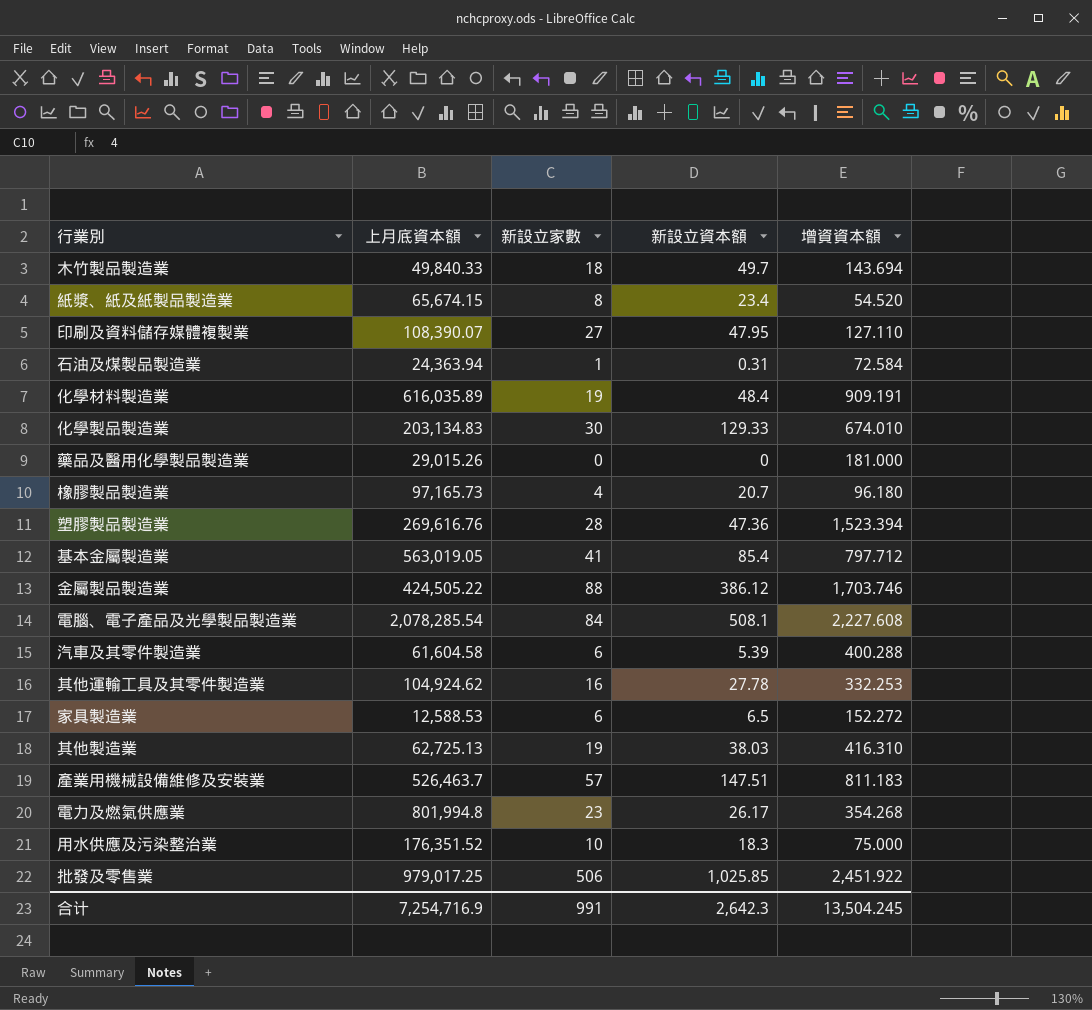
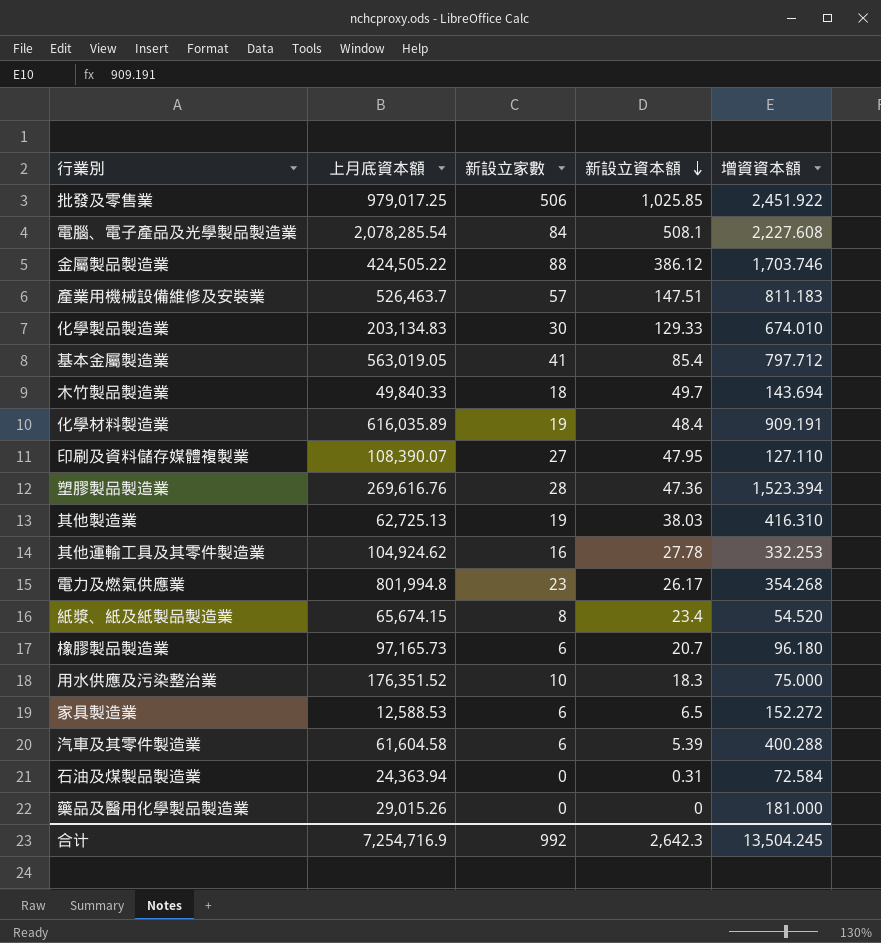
row order: none -> 新設立資本額 descending
橡膠製品製造業 | 新設立家數: 4 -> 6
石油及煤製品製造業 | 新設立家數: 1 -> 0
合计 | 新設立家數: 991 -> 992

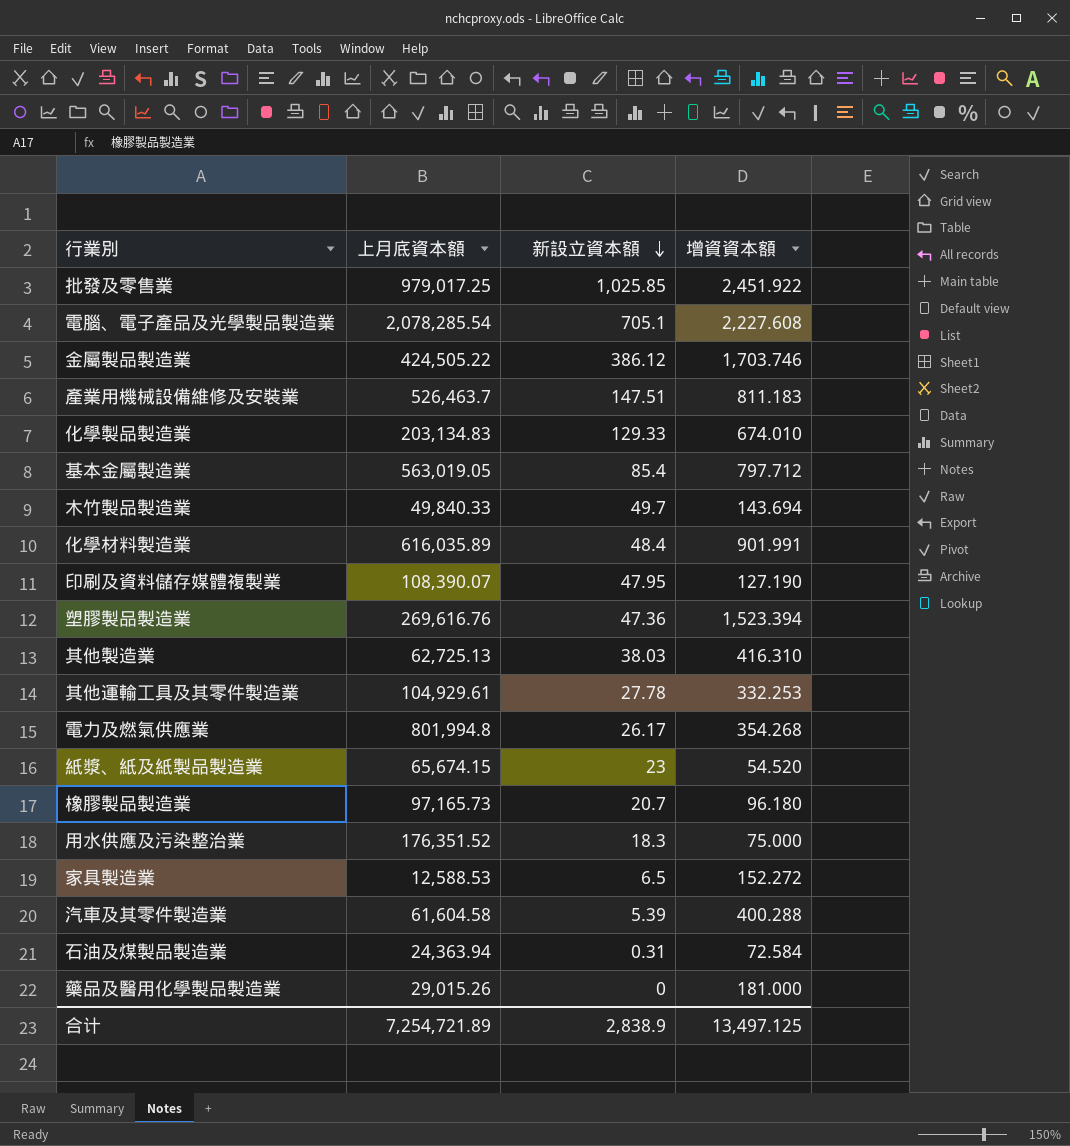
column 新設立家數 | position: 3 -> none
電腦、電子產品及光學製品製造業 | 新設立資本額: 508.1 -> 705.1
化學材料製造業 | 增資資本額: 909.191 -> 901.991
印刷及資料儲存媒體複製業 | 增資資本額: 127.110 -> 127.190
其他運輸工具及其零件製造業 | 上月底資本額: 104,924.62 -> 104,929.61
紙漿、紙及紙製品製造業 | 新設立資本額: 23.4 -> 23
合计 | 上月底資本額: 7,254,716.9 -> 7,254,721.89
合计 | 新設立資本額: 2,642.3 -> 2,838.9
合计 | 增資資本額: 13,504.245 -> 13,497.125

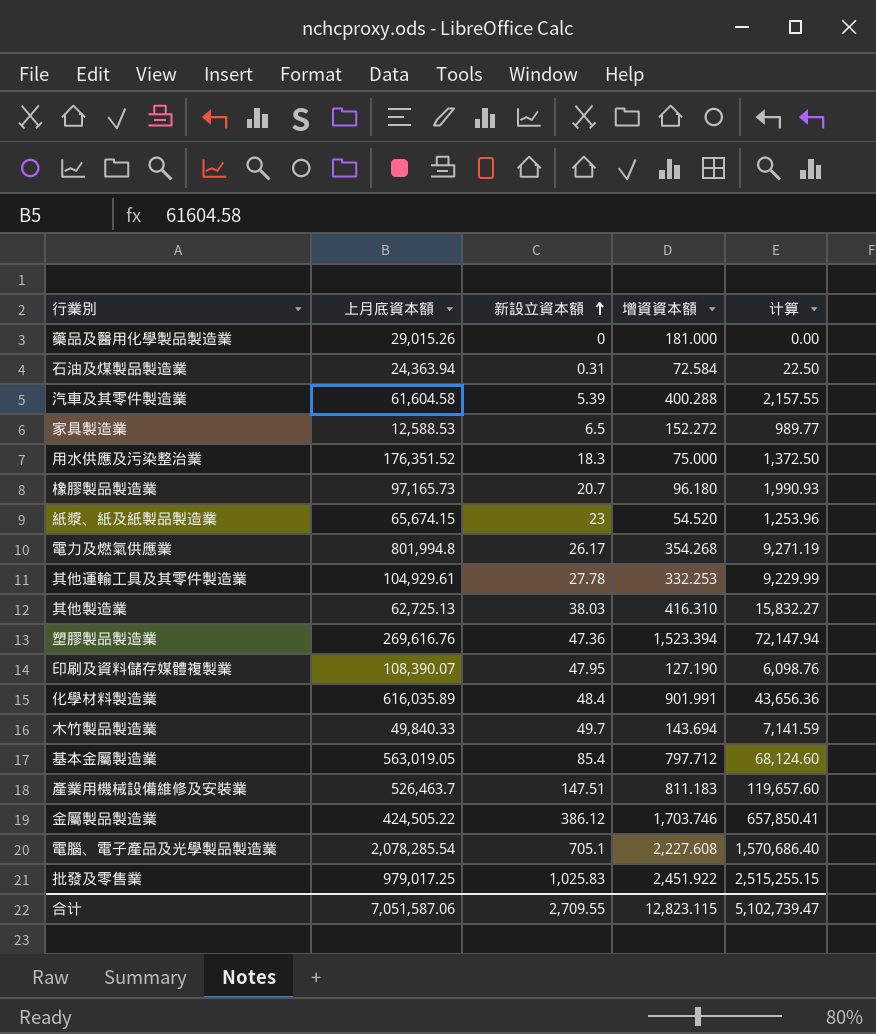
row order: 新設立資本額 descending -> 新設立資本額 ascending
column 计算 | formula: none -> [新設立資本額] * [增資資本額]
row 化學製品製造業: 203,134.83 | 129.33 | 674.010 -> none
批發及零售業 | 新設立資本額: 1,025.85 -> 1,025.83
合计 | 上月底資本額: 7,254,721.89 -> 7,051,587.06
合计 | 新設立資本額: 2,838.9 -> 2,709.55
合计 | 增資資本額: 13,497.125 -> 12,823.115

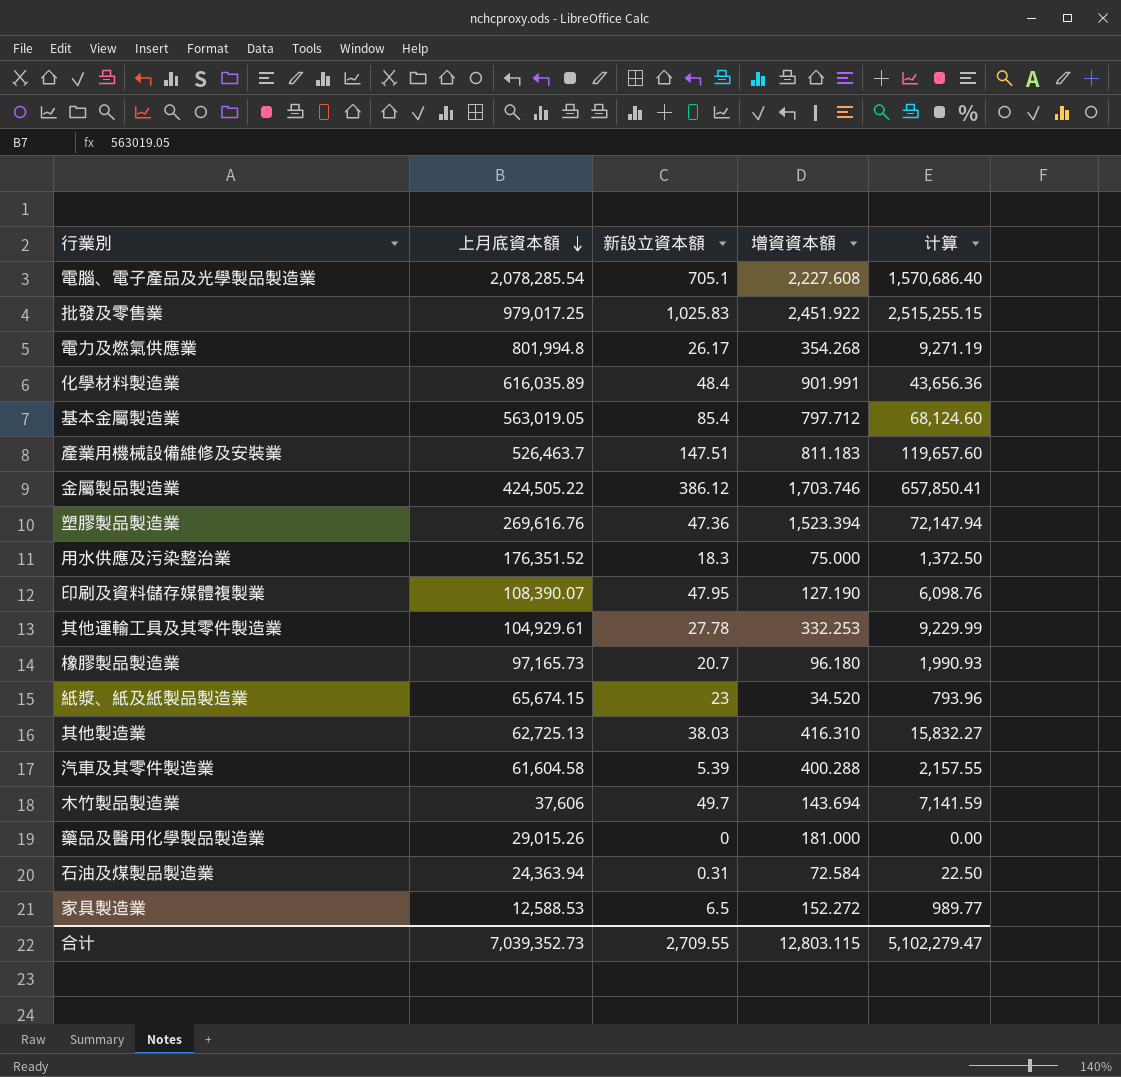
row order: 新設立資本額 ascending -> 上月底資本額 descending
紙漿、紙及紙製品製造業 | 增資資本額: 54.520 -> 34.520
紙漿、紙及紙製品製造業 | 计算: 1,253.96 -> 793.96
木竹製品製造業 | 上月底資本額: 49,840.33 -> 37,606
合计 | 上月底資本額: 7,051,587.06 -> 7,039,352.73
合计 | 增資資本額: 12,823.115 -> 12,803.115
合计 | 计算: 5,102,739.47 -> 5,102,279.47

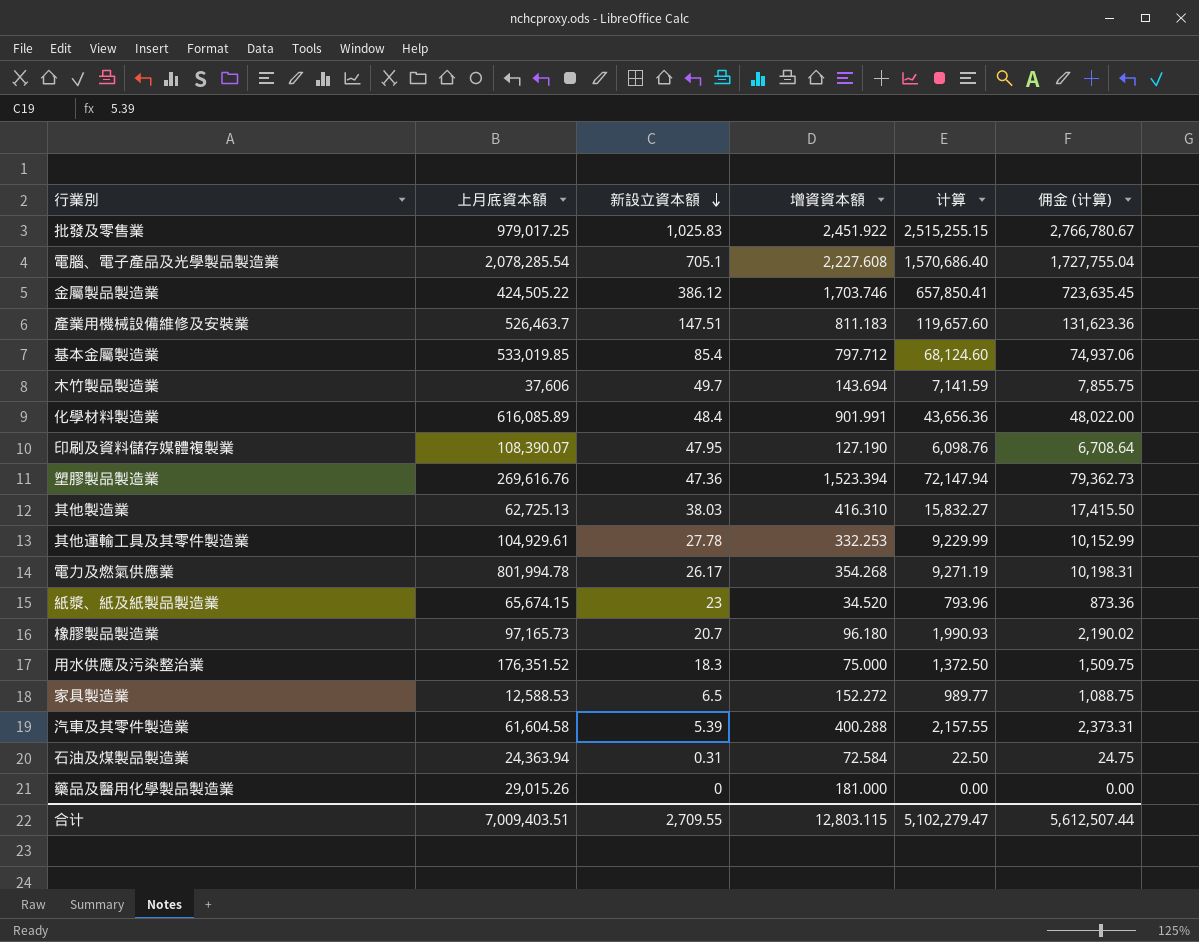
row order: 上月底資本額 descending -> 新設立資本額 descending
column 佣金 (计算) | formula: none -> [计算] * 1.1
基本金屬製造業 | 上月底資本額: 563,019.05 -> 533,019.85
化學材料製造業 | 上月底資本額: 616,035.89 -> 616,085.89
電力及燃氣供應業 | 上月底資本額: 801,994.8 -> 801,994.78
合计 | 上月底資本額: 7,039,352.73 -> 7,009,403.51

